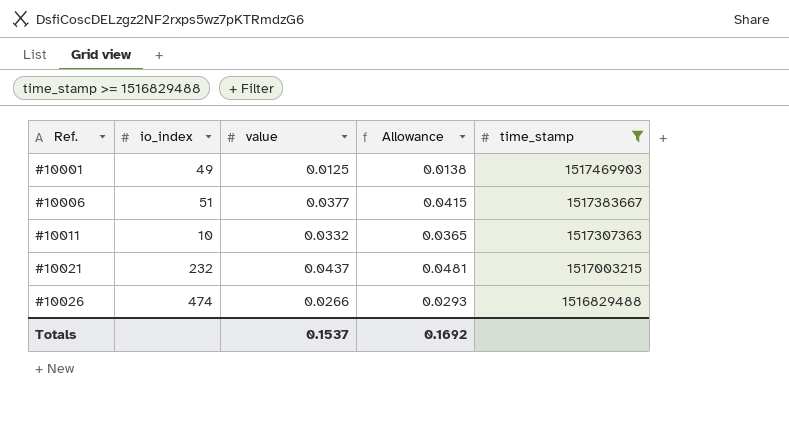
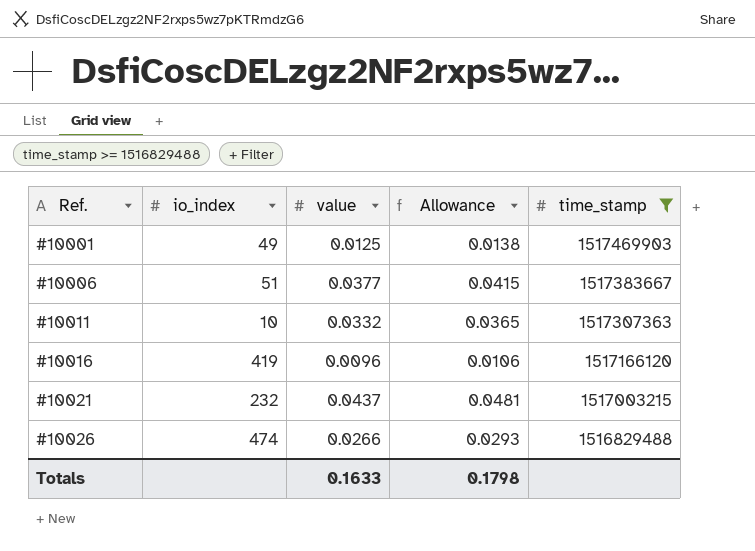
row #10016: none -> 419 | 0.0096 | 0.0106 | 1517166120
Totals | value: 0.1537 -> 0.1633
Totals | Allowance: 0.1692 -> 0.1798

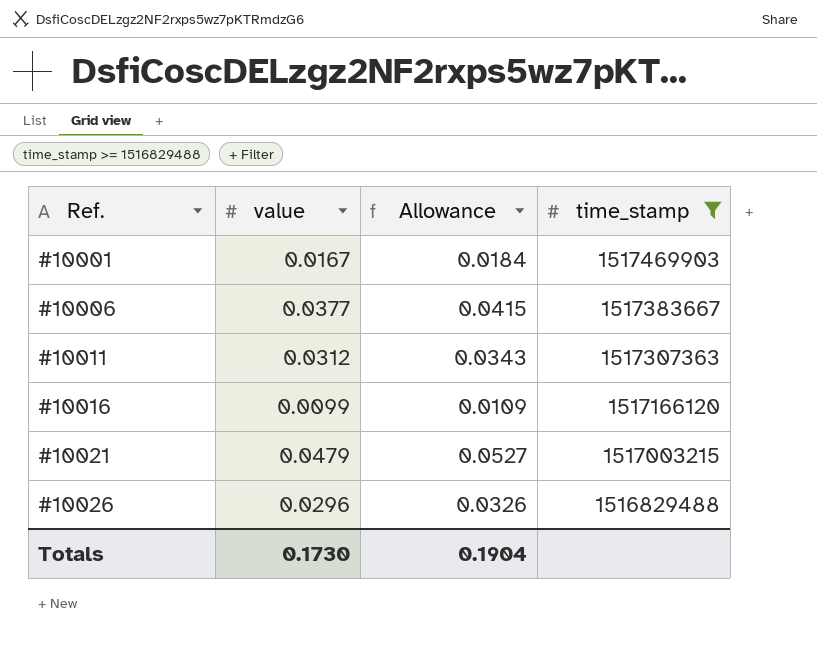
column io_index | position: 2 -> none
#10001 | value: 0.0125 -> 0.0167
#10001 | Allowance: 0.0138 -> 0.0184
#10011 | value: 0.0332 -> 0.0312
#10011 | Allowance: 0.0365 -> 0.0343
#10016 | value: 0.0096 -> 0.0099
#10016 | Allowance: 0.0106 -> 0.0109
#10021 | value: 0.0437 -> 0.0479
#10021 | Allowance: 0.0481 -> 0.0527
#10026 | value: 0.0266 -> 0.0296
#10026 | Allowance: 0.0293 -> 0.0326
Totals | value: 0.1633 -> 0.1730
Totals | Allowance: 0.1798 -> 0.1904

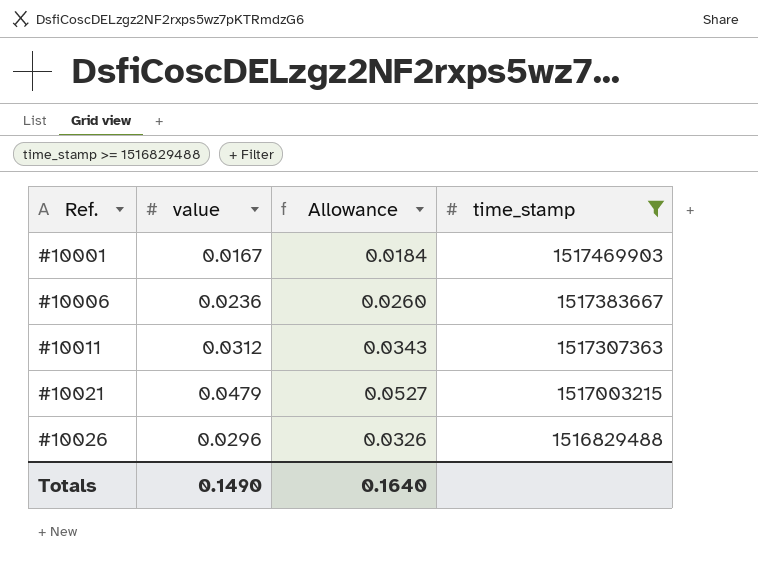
row #10016: 0.0099 | 0.0109 | 1517166120 -> none
#10006 | value: 0.0377 -> 0.0236
#10006 | Allowance: 0.0415 -> 0.0260
Totals | value: 0.1730 -> 0.1490
Totals | Allowance: 0.1904 -> 0.1640

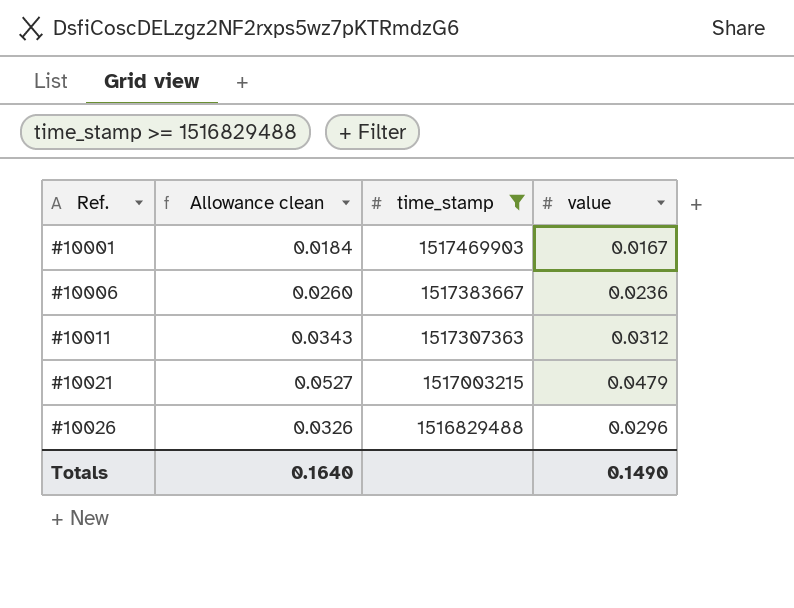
column name: Allowance -> Allowance clean
column value | position: 2 -> 4

